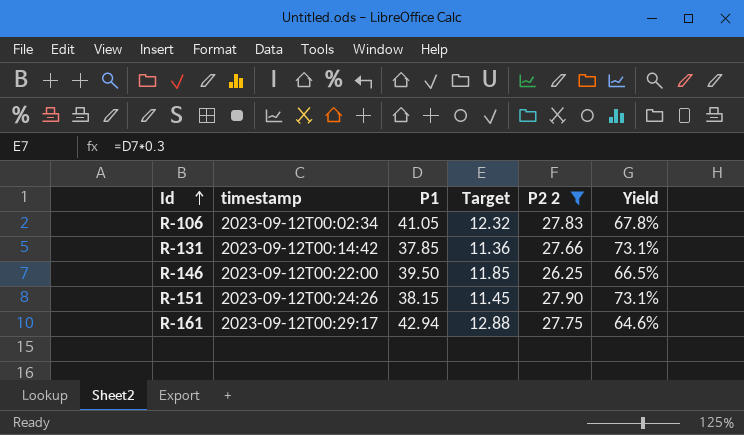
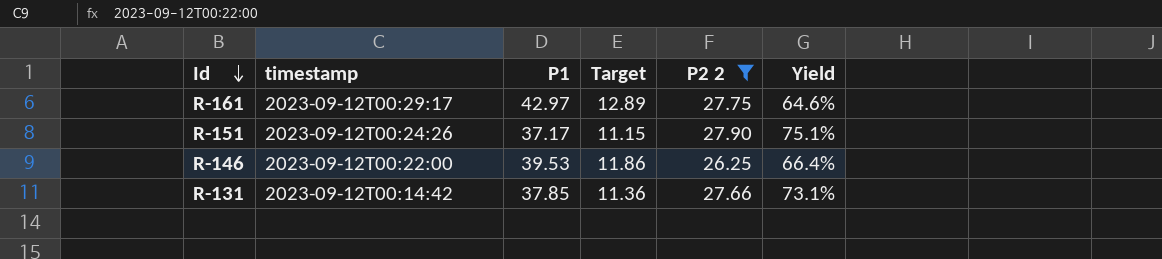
row order: Id ascending -> Id descending
row R-106: 2023-09-12T00:02:34 | 41.05 | 12.32 | 27.83 | 67.8% -> none
R-161 | P1: 42.94 -> 42.97
R-161 | Target: 12.88 -> 12.89
R-151 | P1: 38.15 -> 37.17
R-151 | Target: 11.45 -> 11.15
R-151 | Yield: 73.1% -> 75.1%
R-146 | P1: 39.50 -> 39.53
R-146 | Target: 11.85 -> 11.86
R-146 | Yield: 66.5% -> 66.4%

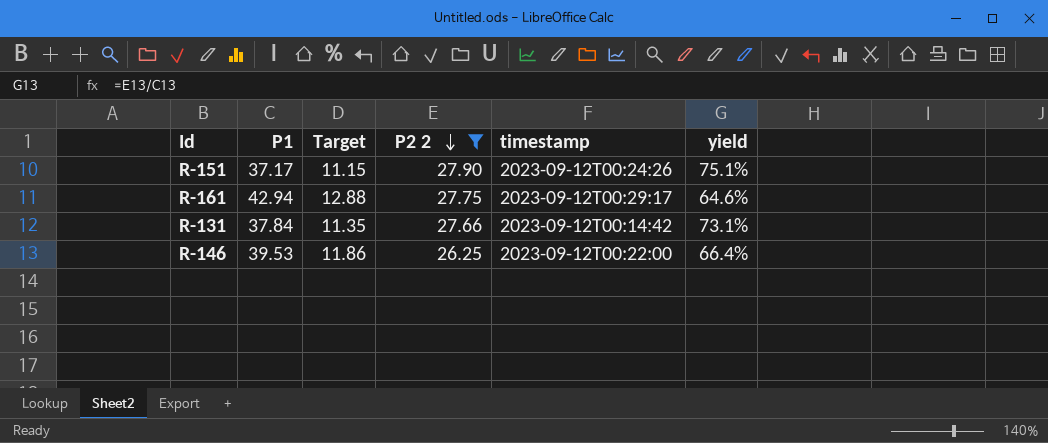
row order: Id descending -> P2 2 descending
column timestamp | position: 2 -> 5
column name: Yield -> yield
R-161 | P1: 42.97 -> 42.94
R-161 | Target: 12.89 -> 12.88
R-131 | P1: 37.85 -> 37.84
R-131 | Target: 11.36 -> 11.35

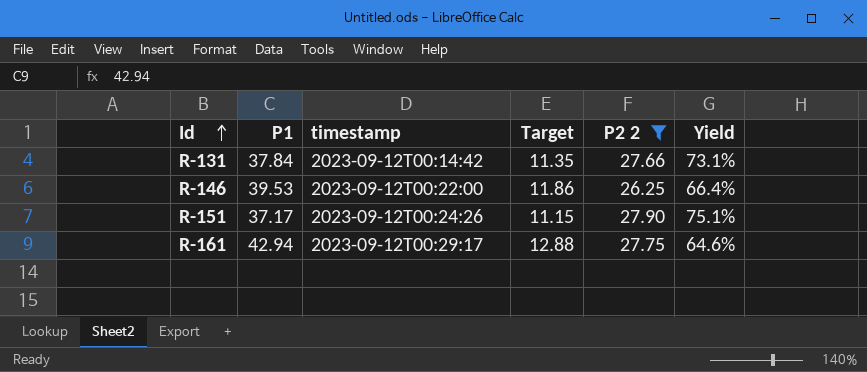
row order: P2 2 descending -> Id ascending
column timestamp | position: 5 -> 3
column name: yield -> Yield

